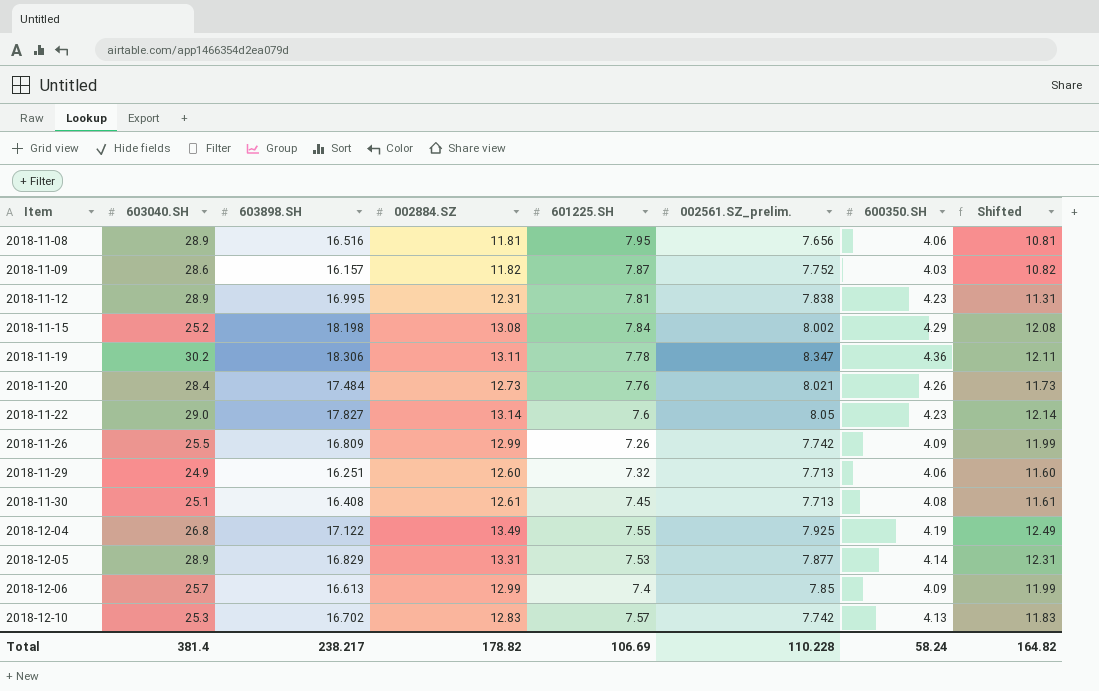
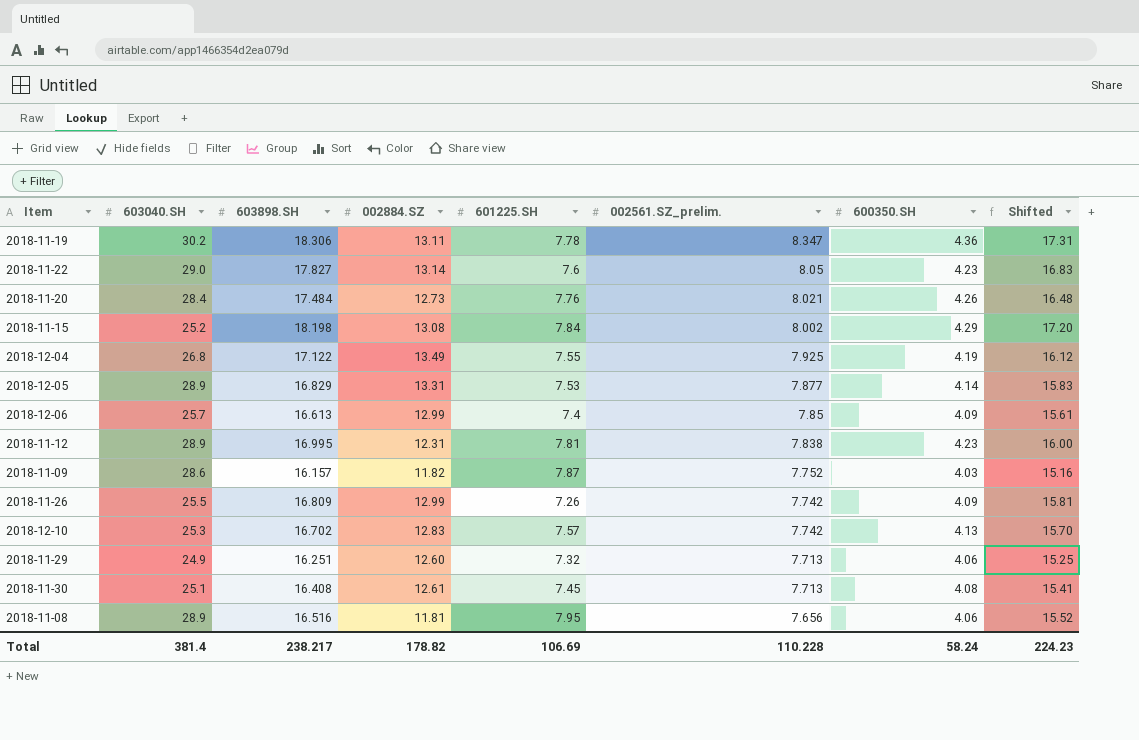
row order: Item ascending -> 002561.SZ_prelim. descending
column Shifted | formula: [002884.SZ] - 1 -> [603898.SH] - 1
Total | Shifted: 164.82 -> 224.23

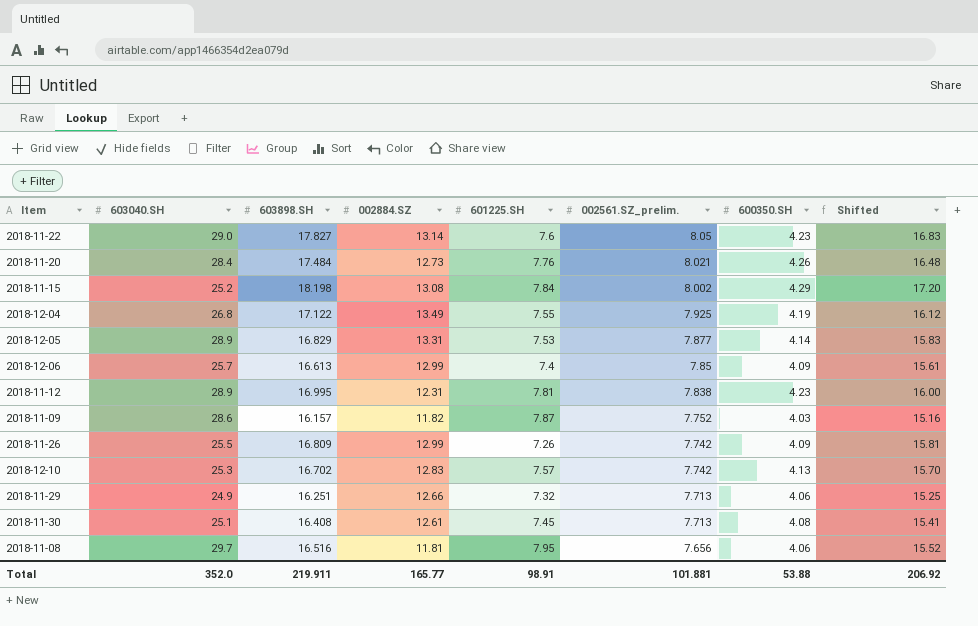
row 2018-11-19: 30.2 | 18.306 | 13.11 | 7.78 | 8.347 | 4.36 | 17.31 -> none
2018-11-29 | 002884.SZ: 12.60 -> 12.66
2018-11-08 | 603040.SH: 28.9 -> 29.7
Total | 603040.SH: 381.4 -> 352.0
Total | 603898.SH: 238.217 -> 219.911
Total | 002884.SZ: 178.82 -> 165.77
Total | 601225.SH: 106.69 -> 98.91
Total | 002561.SZ_prelim.: 110.228 -> 101.881
Total | 600350.SH: 58.24 -> 53.88
Total | Shifted: 224.23 -> 206.92

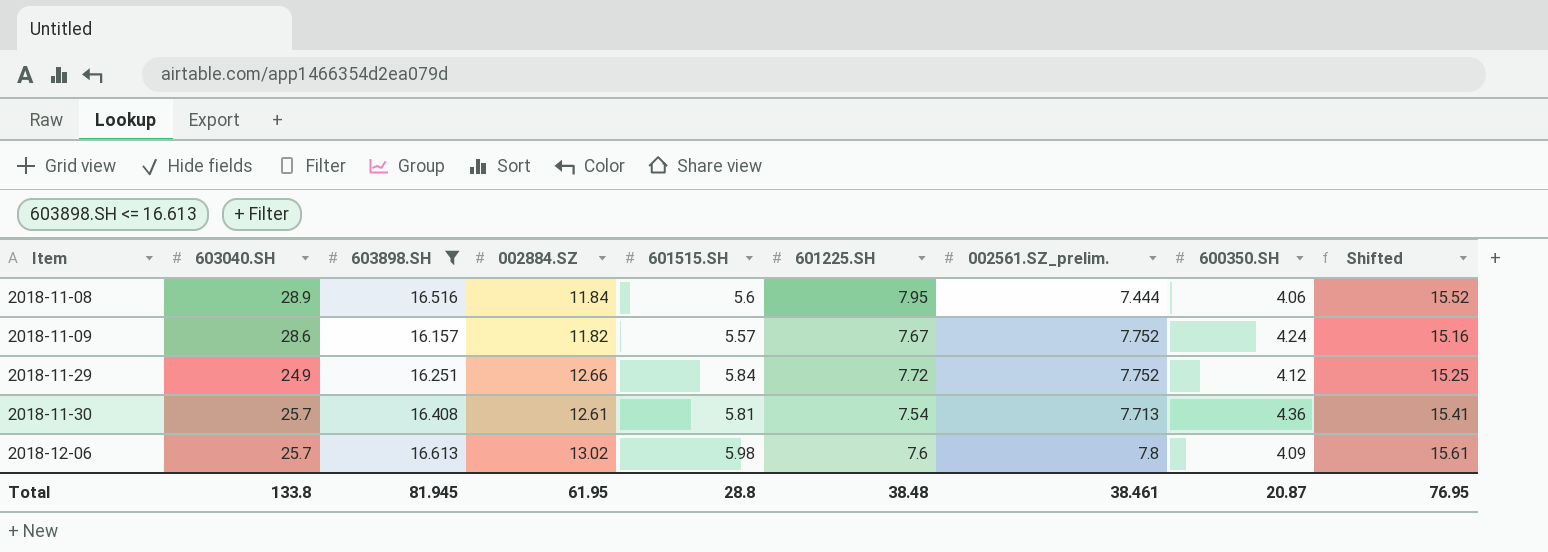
filter: none -> 603898.SH <= 16.613
row order: 002561.SZ_prelim. descending -> Item ascending
column 601515.SH | position: none -> 5
2018-11-08 | 603040.SH: 29.7 -> 28.9
2018-11-08 | 002884.SZ: 11.81 -> 11.84
2018-11-08 | 002561.SZ_prelim.: 7.656 -> 7.444
2018-11-09 | 601225.SH: 7.87 -> 7.67
2018-11-09 | 600350.SH: 4.03 -> 4.24
2018-11-29 | 601225.SH: 7.32 -> 7.72
2018-11-29 | 002561.SZ_prelim.: 7.713 -> 7.752
2018-11-29 | 600350.SH: 4.06 -> 4.12
2018-11-30 | 603040.SH: 25.1 -> 25.7
2018-11-30 | 601225.SH: 7.45 -> 7.54
2018-11-30 | 600350.SH: 4.08 -> 4.36
2018-12-06 | 002884.SZ: 12.99 -> 13.02
2018-12-06 | 601225.SH: 7.4 -> 7.6
2018-12-06 | 002561.SZ_prelim.: 7.85 -> 7.8
Total | 603040.SH: 352.0 -> 133.8
Total | 603898.SH: 219.911 -> 81.945
Total | 002884.SZ: 165.77 -> 61.95
Total | 601225.SH: 98.91 -> 38.48
Total | 002561.SZ_prelim.: 101.881 -> 38.461
Total | 600350.SH: 53.88 -> 20.87
Total | Shifted: 206.92 -> 76.95

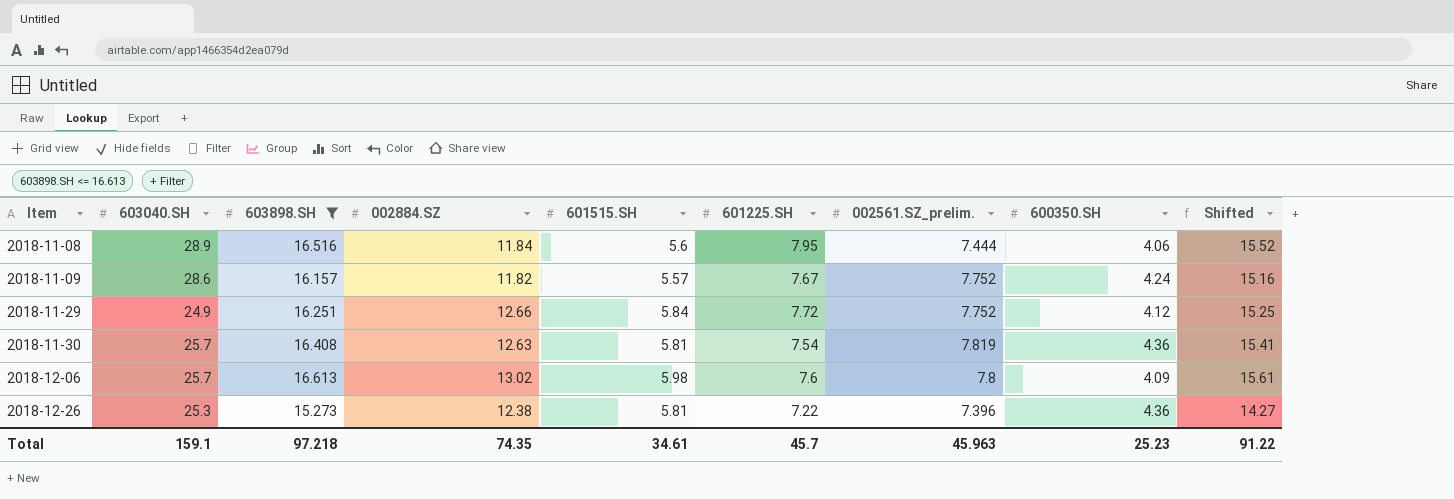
2018-11-30 | 002884.SZ: 12.61 -> 12.63
2018-11-30 | 002561.SZ_prelim.: 7.713 -> 7.819
row 2018-12-26: none -> 25.3 | 15.273 | 12.38 | 5.81 | 7.22 | 7.396 | 4.36 | 14.27
Total | 603040.SH: 133.8 -> 159.1
Total | 603898.SH: 81.945 -> 97.218
Total | 002884.SZ: 61.95 -> 74.35
Total | 601515.SH: 28.8 -> 34.61
Total | 601225.SH: 38.48 -> 45.7
Total | 002561.SZ_prelim.: 38.461 -> 45.963
Total | 600350.SH: 20.87 -> 25.23
Total | Shifted: 76.95 -> 91.22

